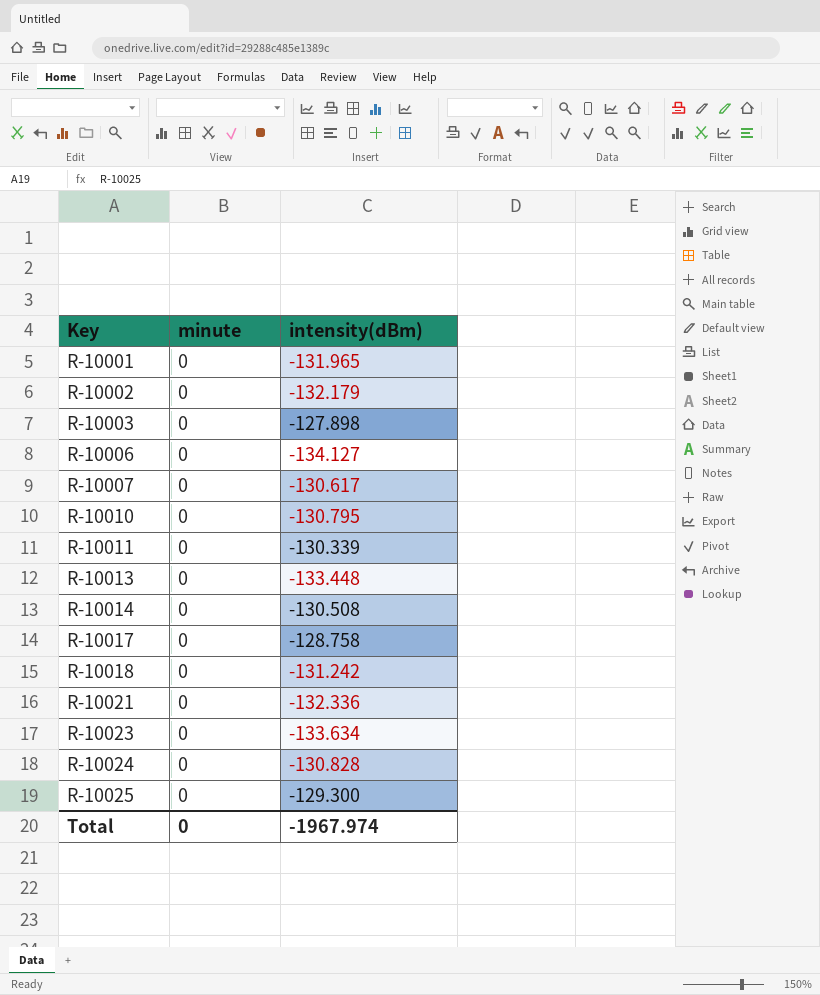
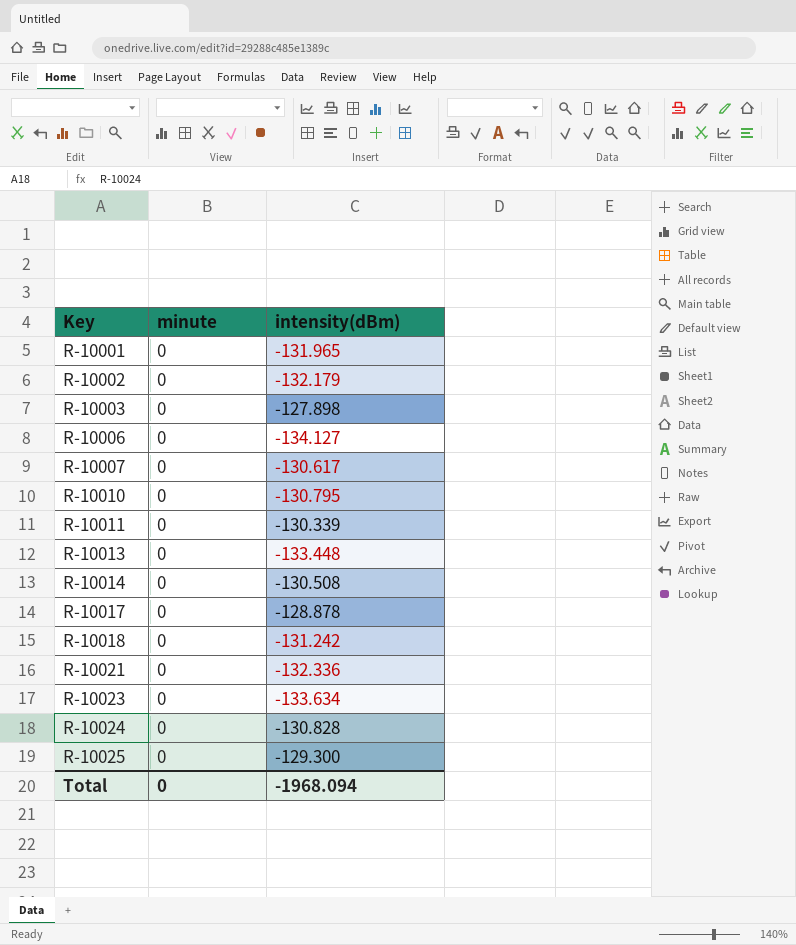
R-10017 | intensity(dBm): -128.758 -> -128.878
Total | intensity(dBm): -1967.974 -> -1968.094

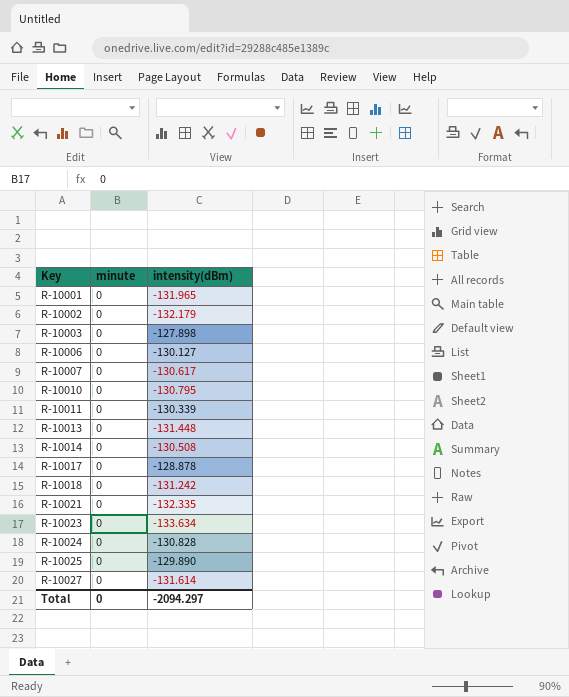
R-10006 | intensity(dBm): -134.127 -> -130.127
R-10013 | intensity(dBm): -133.448 -> -131.448
R-10021 | intensity(dBm): -132.336 -> -132.335
R-10025 | intensity(dBm): -129.300 -> -129.890
row R-10027: none -> 0 | -131.614
Total | intensity(dBm): -1968.094 -> -2094.297

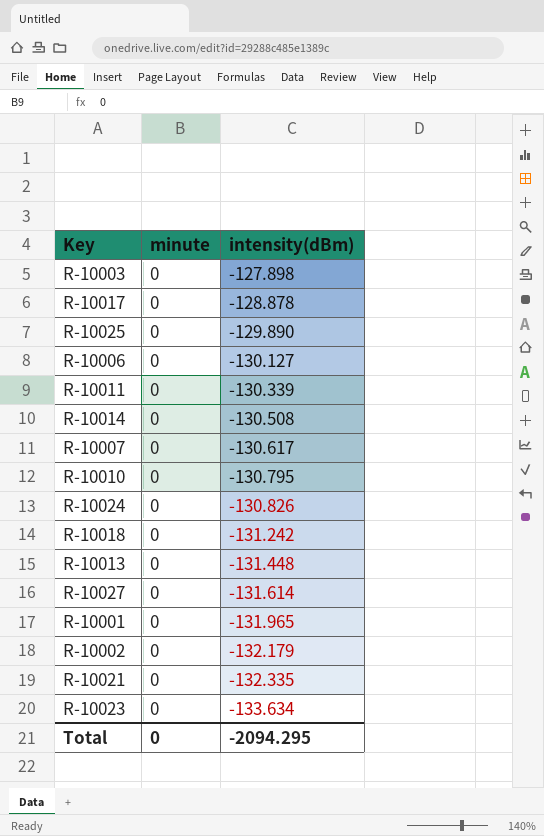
row order: Key ascending -> intensity(dBm) descending
R-10024 | intensity(dBm): -130.828 -> -130.826
Total | intensity(dBm): -2094.297 -> -2094.295

